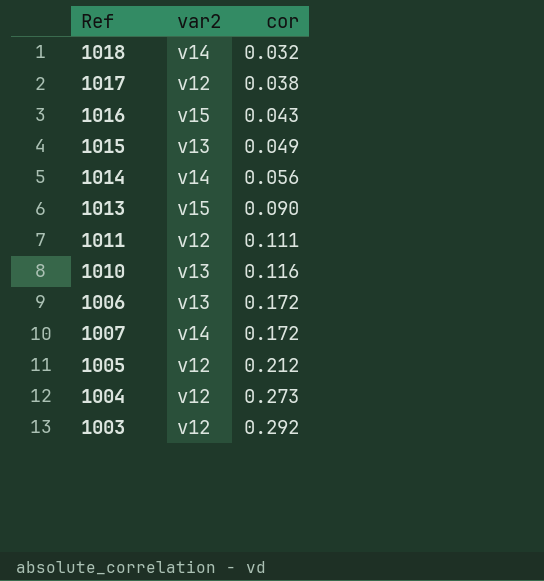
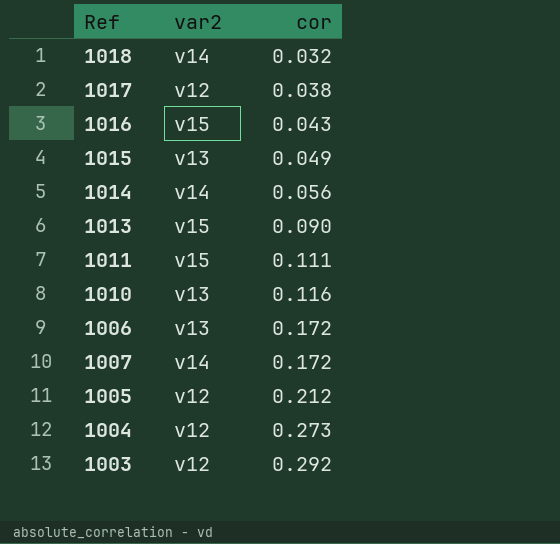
1011 | var2: v12 -> v15

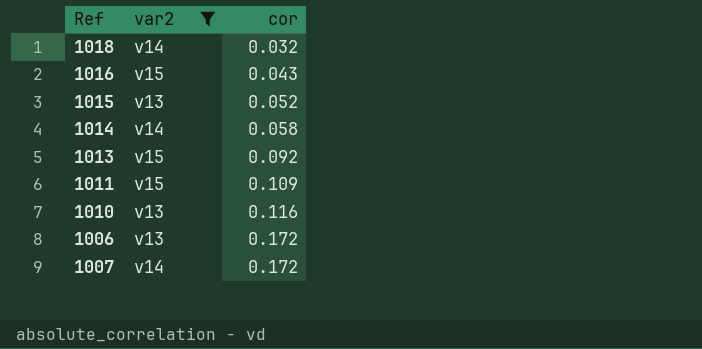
filter: none -> var2 != v12
1015 | cor: 0.049 -> 0.052
1014 | cor: 0.056 -> 0.058
1013 | cor: 0.090 -> 0.092
1011 | cor: 0.111 -> 0.109

